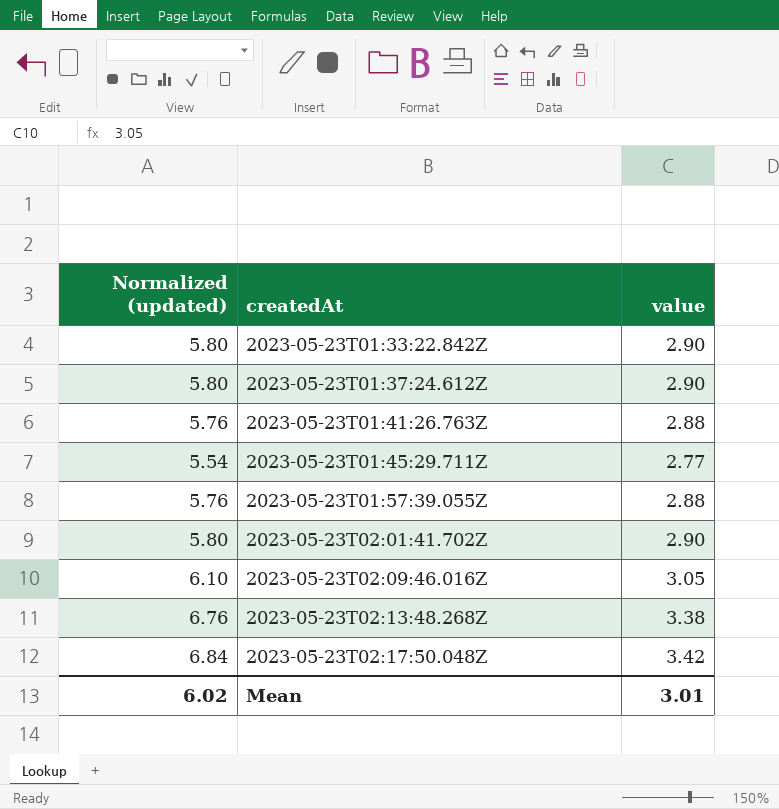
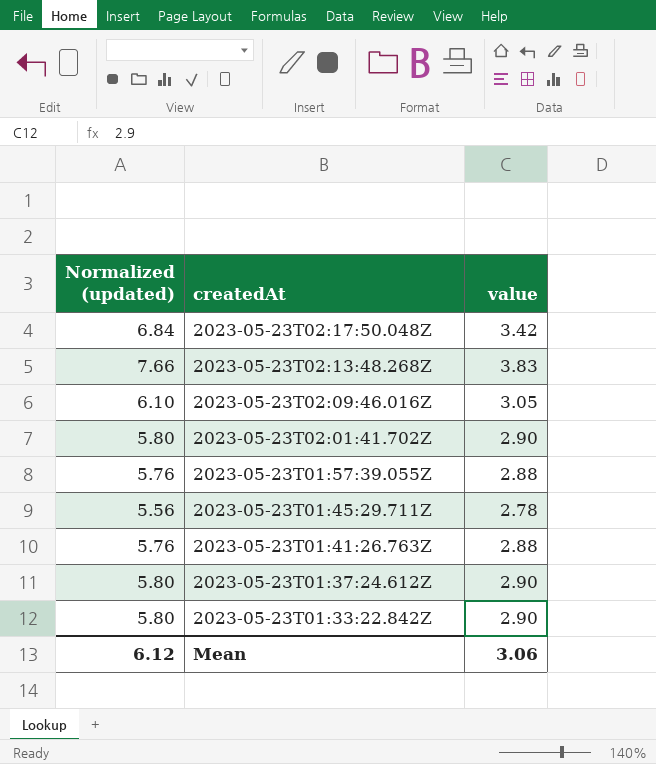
row order: createdAt ascending -> createdAt descending
2023-05-23T02:13:48.268Z | Normalized (updated): 6.76 -> 7.66
2023-05-23T02:13:48.268Z | value: 3.38 -> 3.83
2023-05-23T01:45:29.711Z | Normalized (updated): 5.54 -> 5.56
2023-05-23T01:45:29.711Z | value: 2.77 -> 2.78
Mean | Normalized (updated): 6.02 -> 6.12
Mean | value: 3.01 -> 3.06

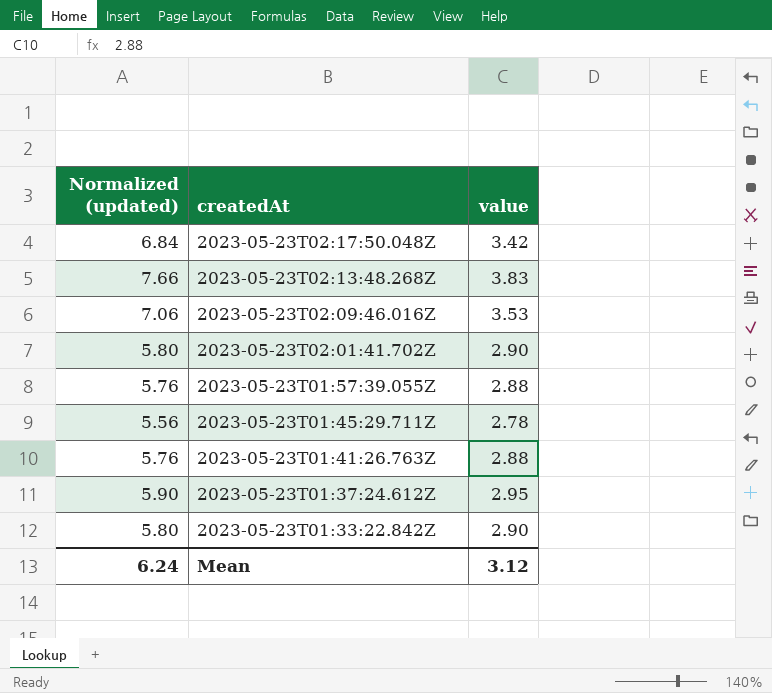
2023-05-23T02:09:46.016Z | Normalized (updated): 6.10 -> 7.06
2023-05-23T02:09:46.016Z | value: 3.05 -> 3.53
2023-05-23T01:37:24.612Z | Normalized (updated): 5.80 -> 5.90
2023-05-23T01:37:24.612Z | value: 2.90 -> 2.95
Mean | Normalized (updated): 6.12 -> 6.24
Mean | value: 3.06 -> 3.12

